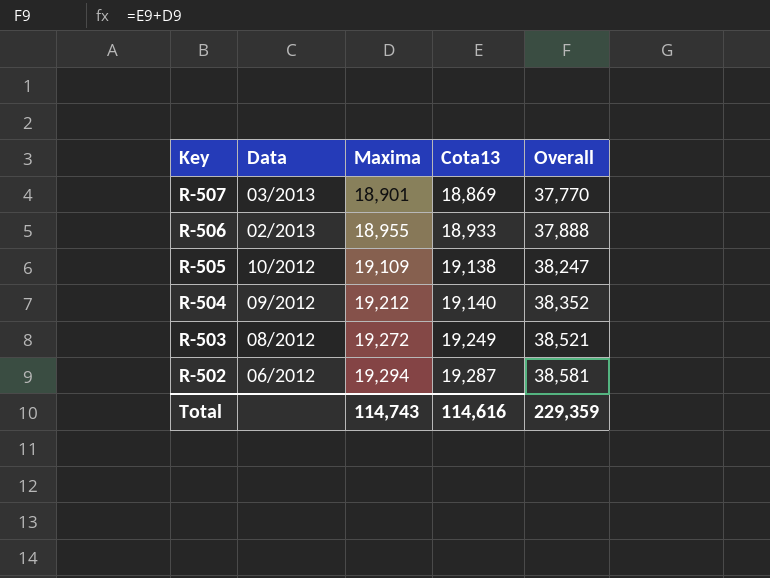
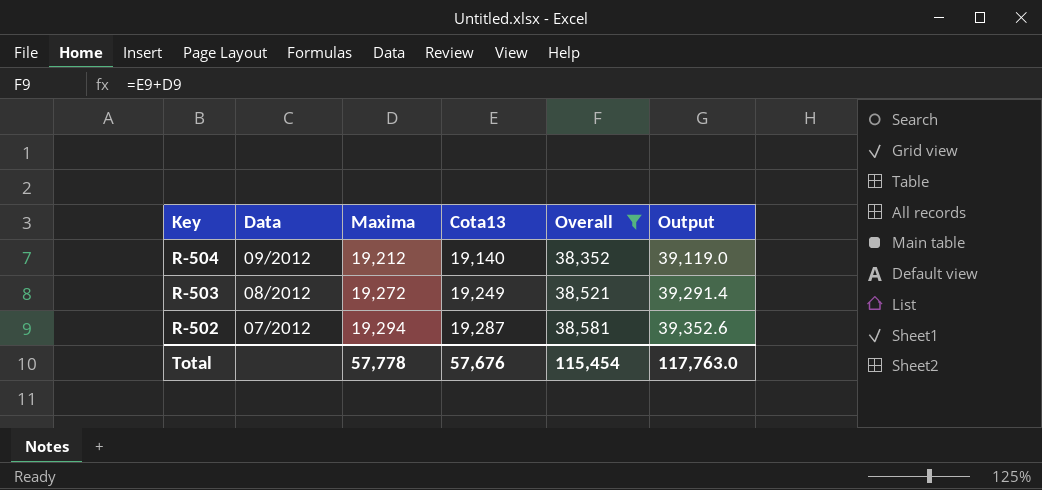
filter: none -> Overall >= 38,352
column Output | formula: none -> [Overall] * 1.02
R-502 | Data: 06/2012 -> 07/2012
Total | Maxima: 114,743 -> 57,778
Total | Cota13: 114,616 -> 57,676
Total | Overall: 229,359 -> 115,454

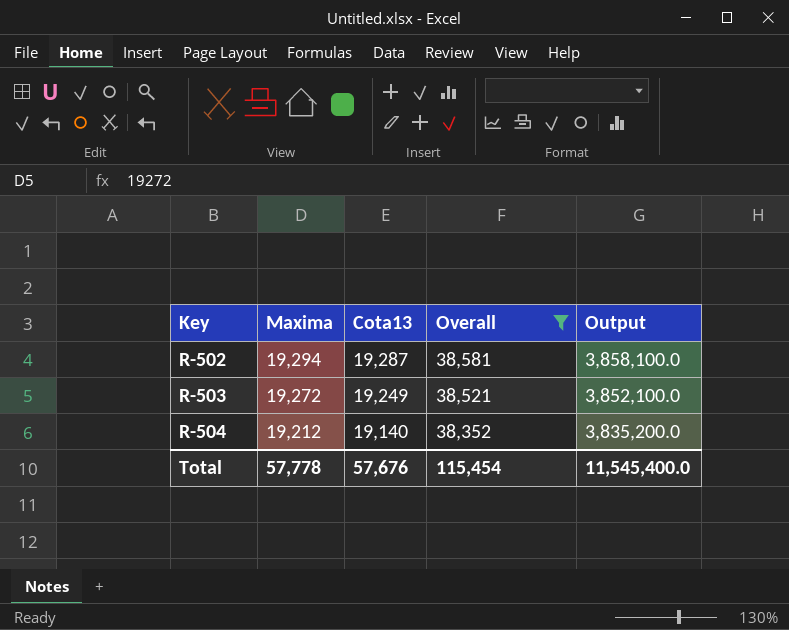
row order: Key descending -> Key ascending
column Data | position: 2 -> none
column Output | formula: [Overall] * 1.02 -> [Overall] * 100
Total | Output: 117,763.0 -> 11,545,400.0

